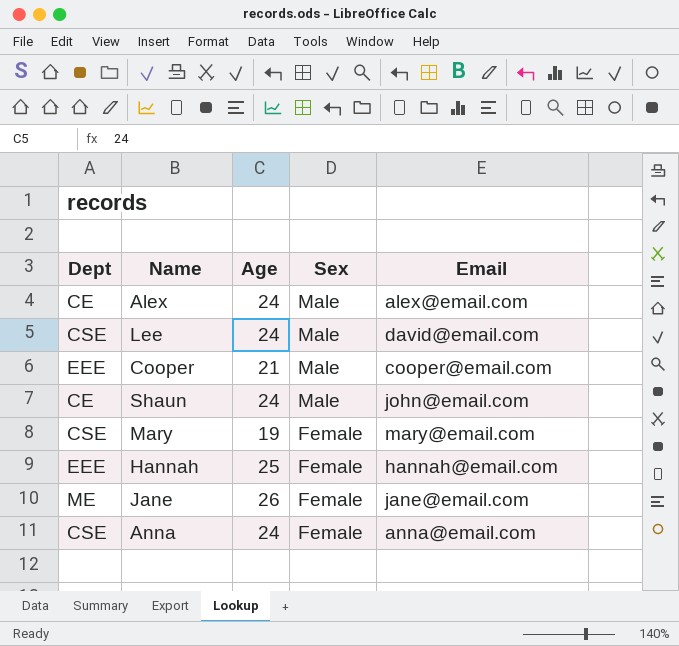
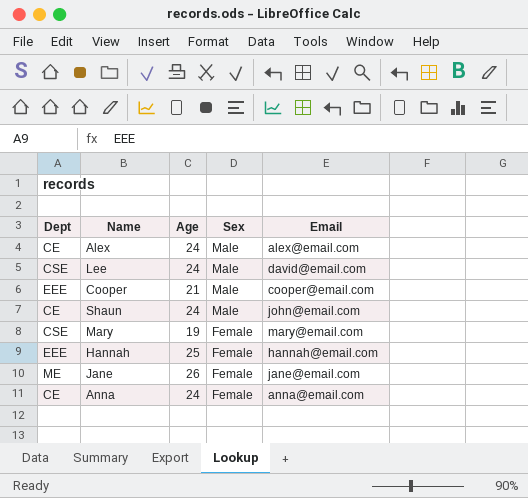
Anna | Dept: CSE -> CE

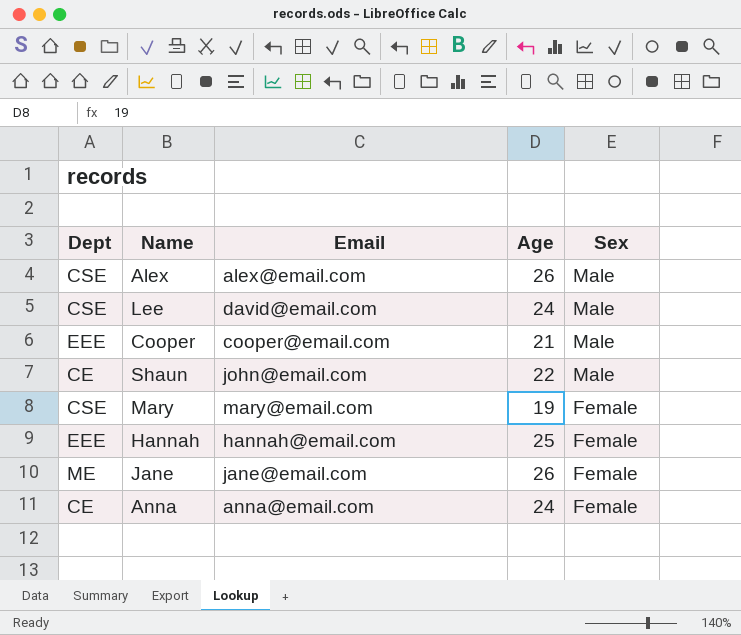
column Email | position: 5 -> 3
Alex | Dept: CE -> CSE
Alex | Age: 24 -> 26
Shaun | Age: 24 -> 22

